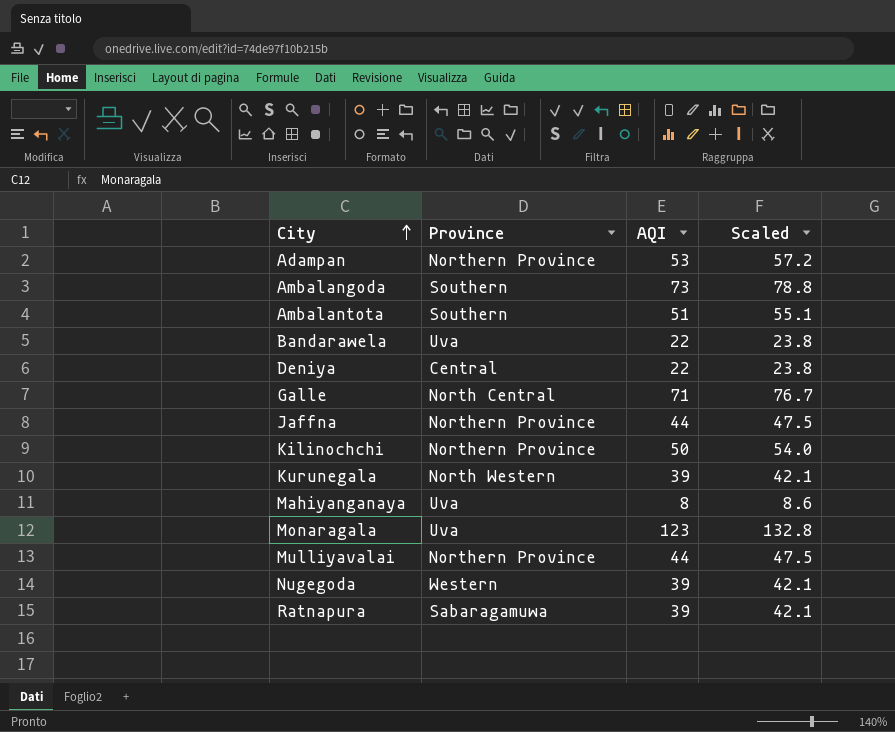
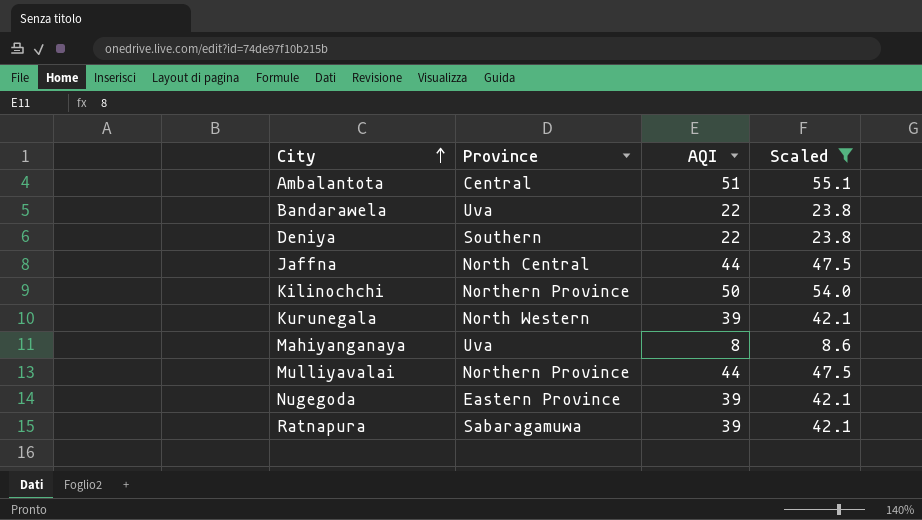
filter: none -> Scaled <= 55.1
Ambalantota | Province: Southern -> Central
Deniya | Province: Central -> Southern
Jaffna | Province: Northern Province -> North Central
Nugegoda | Province: Western -> Eastern Province

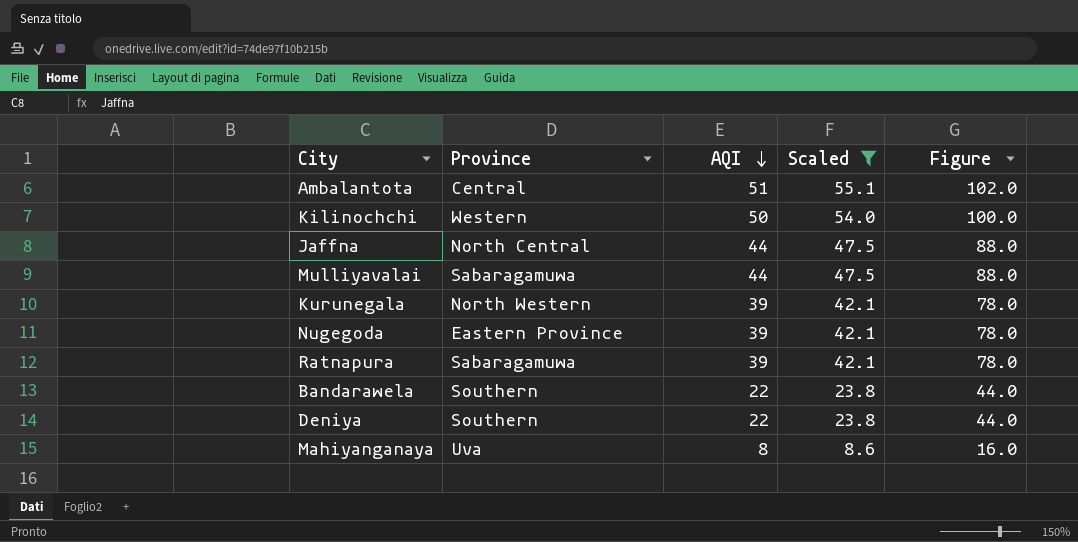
row order: City ascending -> AQI descending
column Figure | formula: none -> [AQI] * 2
Kilinochchi | Province: Northern Province -> Western
Mulliyavalai | Province: Northern Province -> Sabaragamuwa
Bandarawela | Province: Uva -> Southern

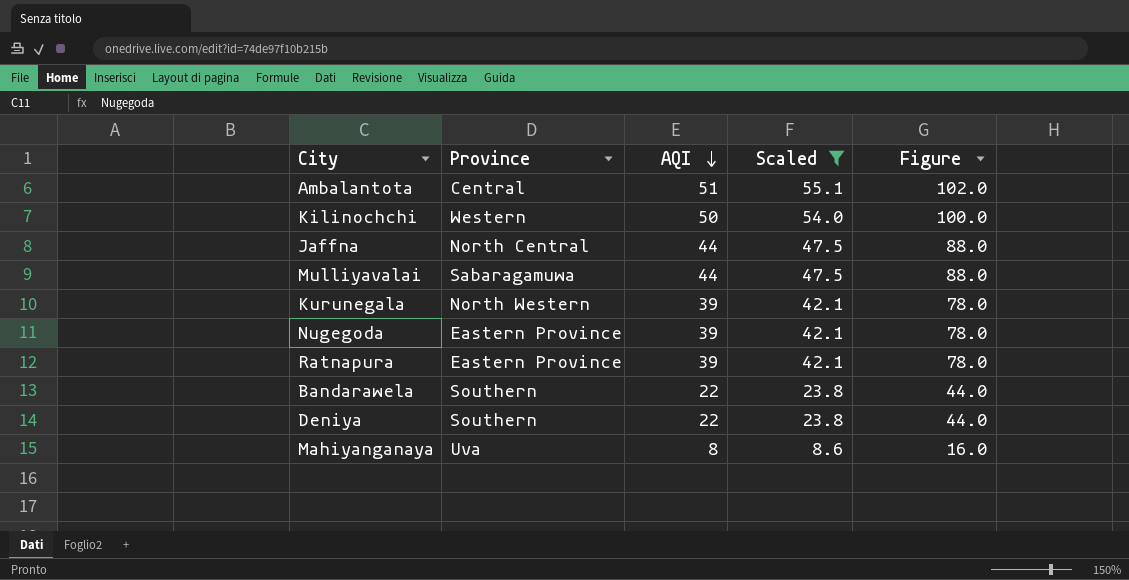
Ratnapura | Province: Sabaragamuwa -> Eastern Province

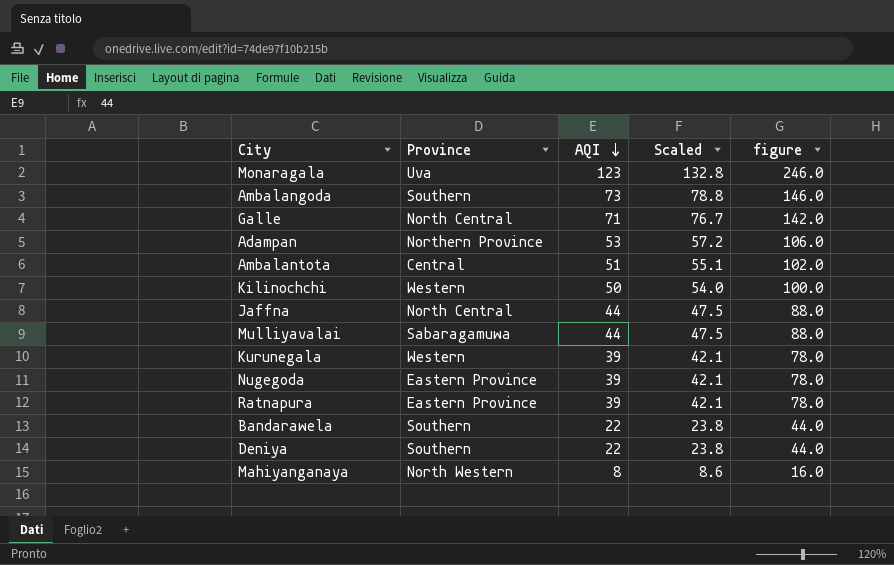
filter: Scaled <= 55.1 -> none
column name: Figure -> figure
Kurunegala | Province: North Western -> Western
Mahiyanganaya | Province: Uva -> North Western

